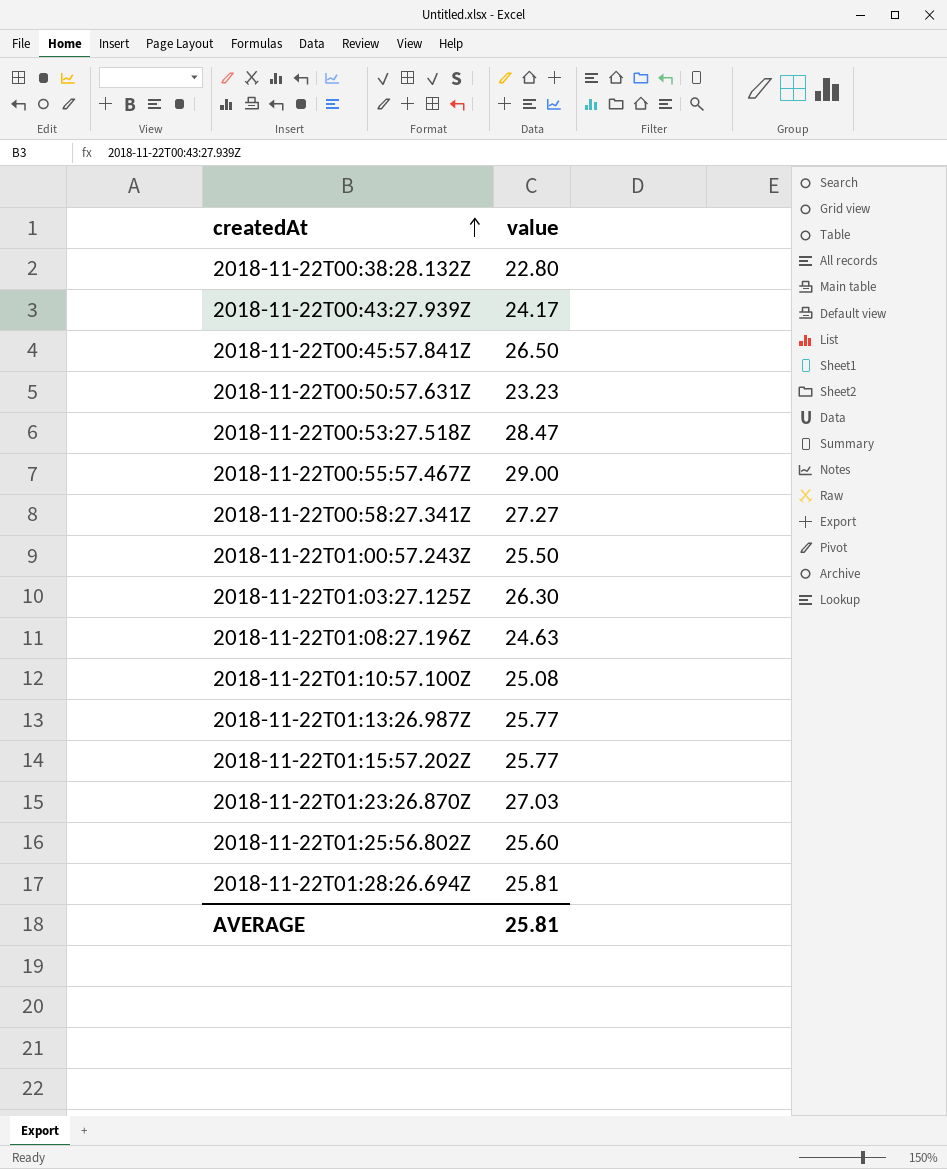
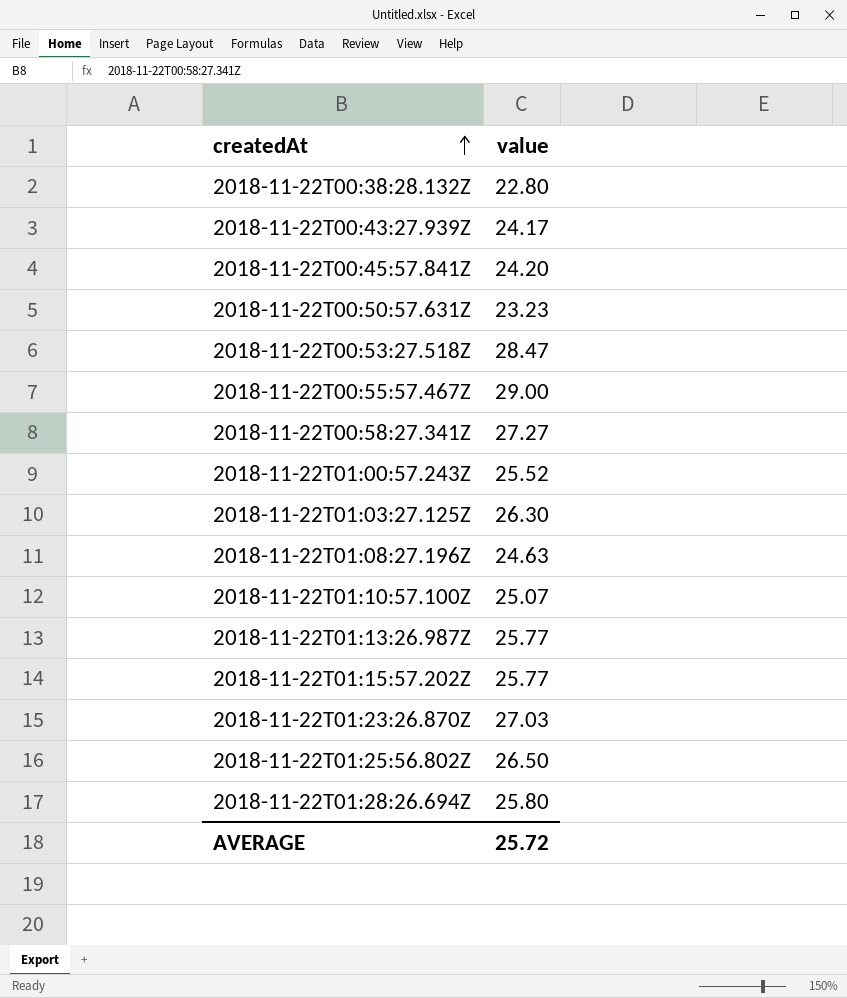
2018-11-22T00:45:57.841Z | value: 26.50 -> 24.20
2018-11-22T01:00:57.243Z | value: 25.50 -> 25.52
2018-11-22T01:10:57.100Z | value: 25.08 -> 25.07
2018-11-22T01:25:56.802Z | value: 25.60 -> 26.50
2018-11-22T01:28:26.694Z | value: 25.81 -> 25.80
AVERAGE | value: 25.81 -> 25.72

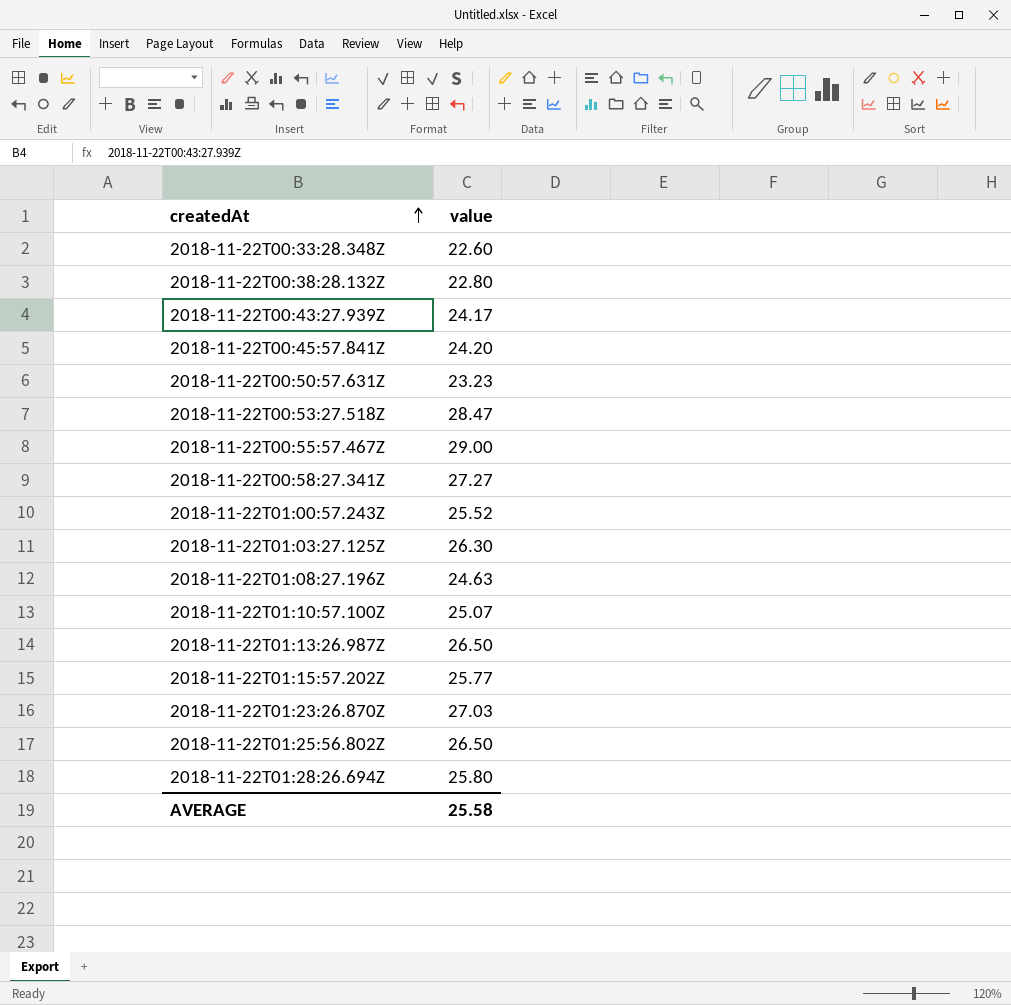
row 2018-11-22T00:33:28.348Z: none -> 22.60
2018-11-22T01:13:26.987Z | value: 25.77 -> 26.50
AVERAGE | value: 25.72 -> 25.58

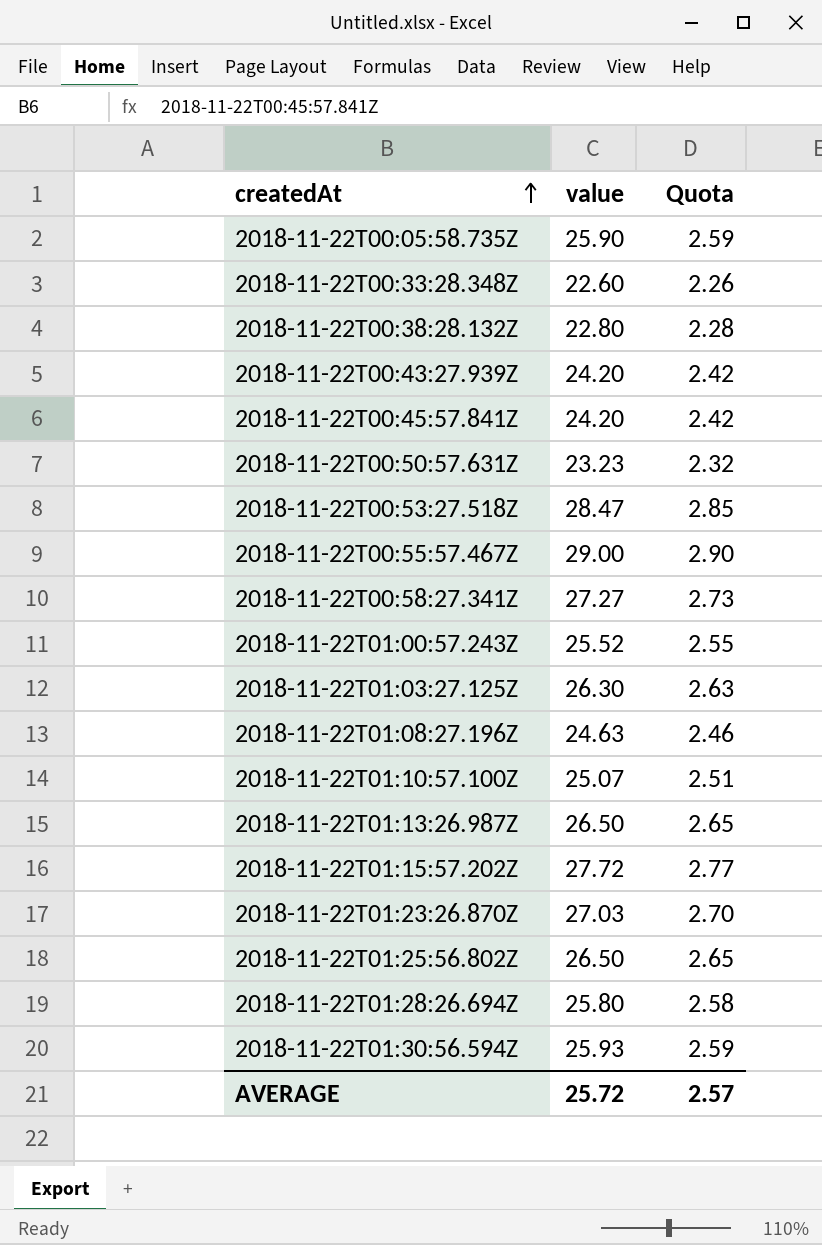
column Quota | formula: none -> [value] * 0.1
row 2018-11-22T00:05:58.735Z: none -> 25.90 | 2.59
2018-11-22T00:43:27.939Z | value: 24.17 -> 24.20
2018-11-22T01:15:57.202Z | value: 25.77 -> 27.72
row 2018-11-22T01:30:56.594Z: none -> 25.93 | 2.59
AVERAGE | value: 25.58 -> 25.72

